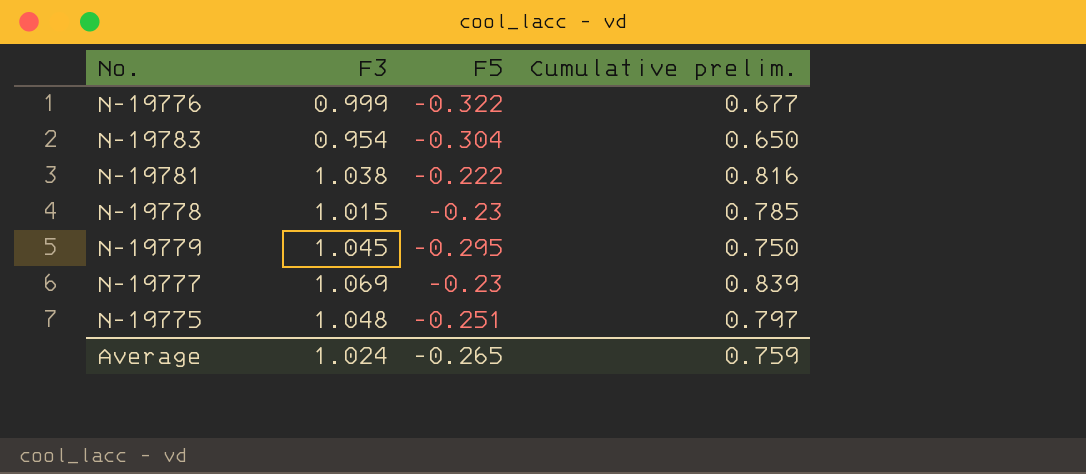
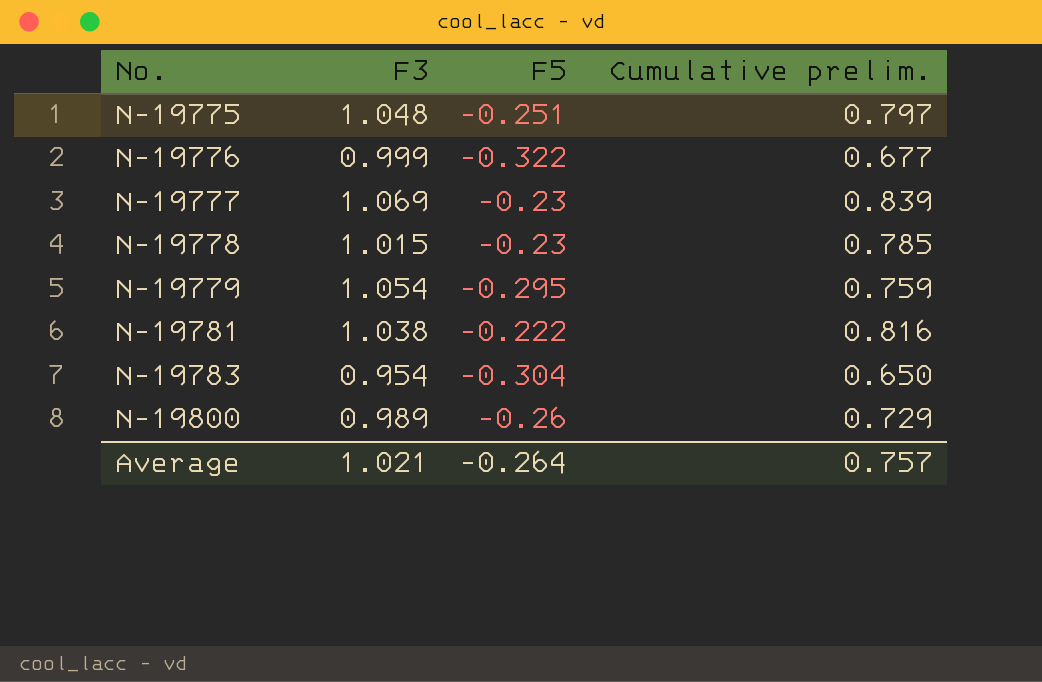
row order: none -> No. ascending
N-19779 | F3: 1.045 -> 1.054
N-19779 | Cumulative prelim.: 0.750 -> 0.759
row N-19800: none -> 0.989 | -0.26 | 0.729
Average | F3: 1.024 -> 1.021
Average | F5: -0.265 -> -0.264
Average | Cumulative prelim.: 0.759 -> 0.757

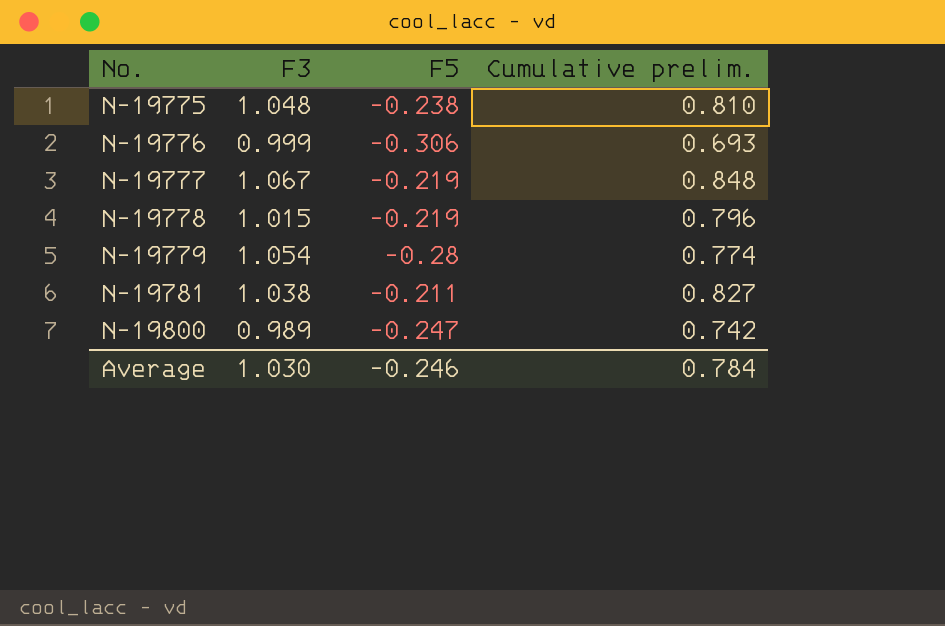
row N-19783: 0.954 | -0.304 | 0.650 -> none
N-19775 | F5: -0.251 -> -0.238
N-19775 | Cumulative prelim.: 0.797 -> 0.810
N-19776 | F5: -0.322 -> -0.306
N-19776 | Cumulative prelim.: 0.677 -> 0.693
N-19777 | F3: 1.069 -> 1.067
N-19777 | F5: -0.23 -> -0.219
N-19777 | Cumulative prelim.: 0.839 -> 0.848
N-19778 | F5: -0.23 -> -0.219
N-19778 | Cumulative prelim.: 0.785 -> 0.796
N-19779 | F5: -0.295 -> -0.28
N-19779 | Cumulative prelim.: 0.759 -> 0.774
N-19781 | F5: -0.222 -> -0.211
N-19781 | Cumulative prelim.: 0.816 -> 0.827
N-19800 | F5: -0.26 -> -0.247
N-19800 | Cumulative prelim.: 0.729 -> 0.742
Average | F3: 1.021 -> 1.030
Average | F5: -0.264 -> -0.246
Average | Cumulative prelim.: 0.757 -> 0.784

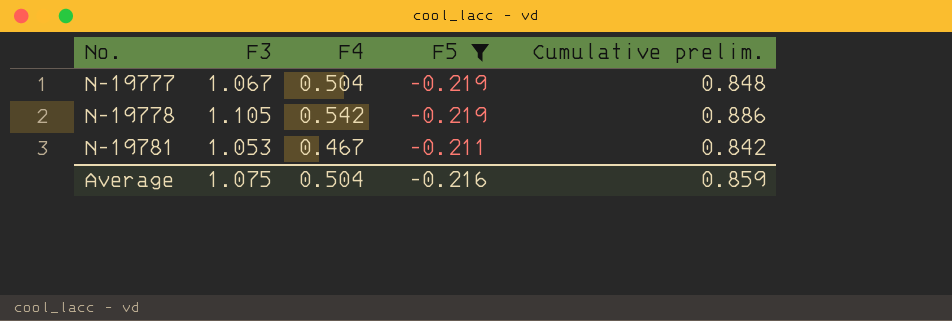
filter: none -> F5 >= -0.219
column F4 | position: none -> 3
N-19778 | F3: 1.015 -> 1.105
N-19778 | Cumulative prelim.: 0.796 -> 0.886
N-19781 | F3: 1.038 -> 1.053
N-19781 | Cumulative prelim.: 0.827 -> 0.842
Average | F3: 1.030 -> 1.075
Average | F5: -0.246 -> -0.216
Average | Cumulative prelim.: 0.784 -> 0.859

